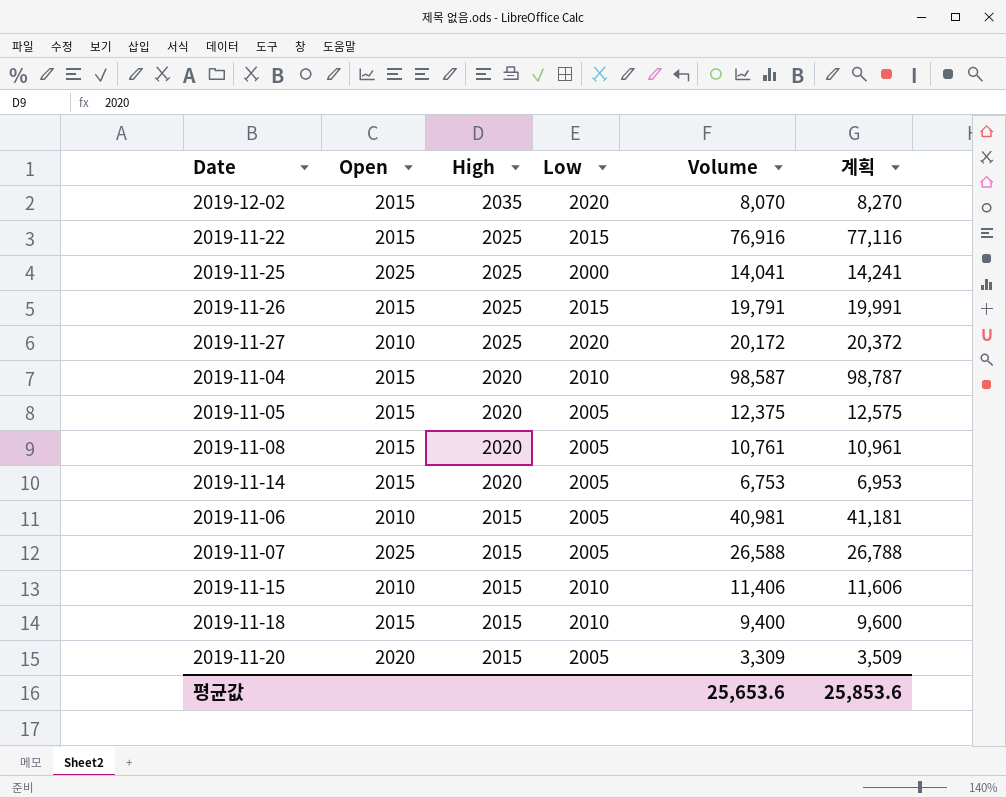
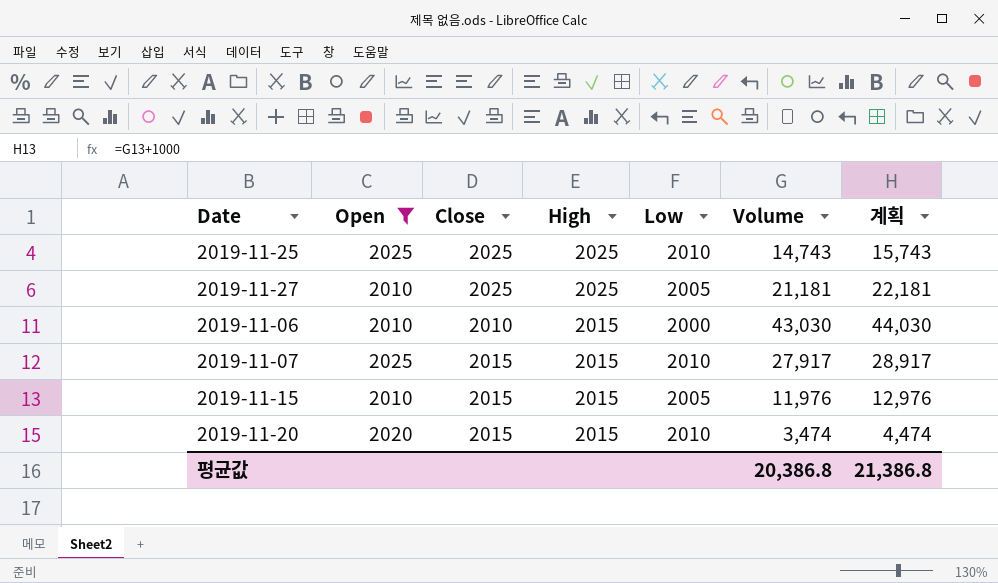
filter: none -> Open != 2015
column Close | position: none -> 3
column 계획 | formula: [Volume] + 200 -> [Volume] + 1000
2019-11-25 | Low: 2000 -> 2010
2019-11-25 | Volume: 14,041 -> 14,743
2019-11-27 | Low: 2020 -> 2005
2019-11-27 | Volume: 20,172 -> 21,181
2019-11-06 | Low: 2005 -> 2000
2019-11-06 | Volume: 40,981 -> 43,030
2019-11-07 | Low: 2005 -> 2010
2019-11-07 | Volume: 26,588 -> 27,917
2019-11-15 | Low: 2010 -> 2005
2019-11-15 | Volume: 11,406 -> 11,976
2019-11-20 | Low: 2005 -> 2010
2019-11-20 | Volume: 3,309 -> 3,474
평균값 | Volume: 25,653.6 -> 20,386.8
평균값 | 계획: 25,853.6 -> 21,386.8

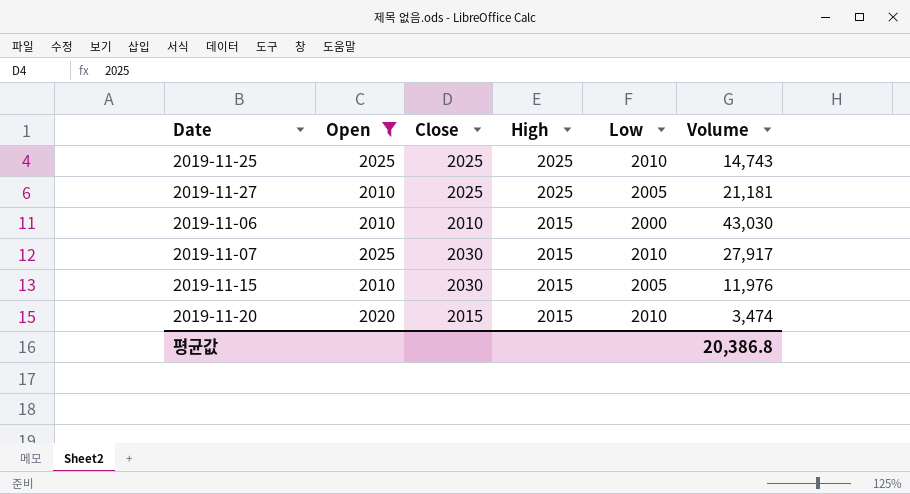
column 계획 | formula: [Volume] + 1000 -> none
2019-11-07 | Close: 2015 -> 2030
2019-11-15 | Close: 2015 -> 2030

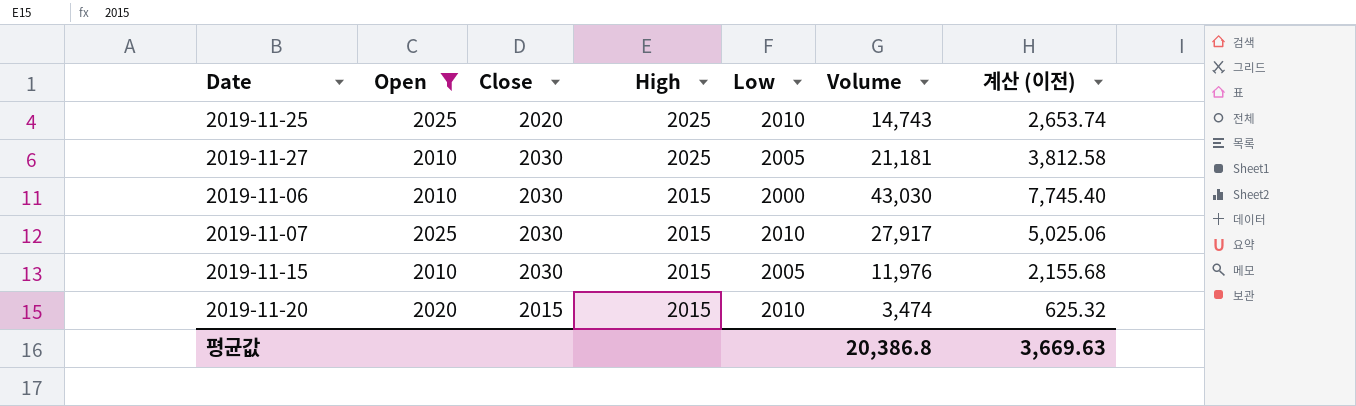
column 계산 (이전) | formula: none -> [Volume] * 0.18
2019-11-25 | Close: 2025 -> 2020
2019-11-27 | Close: 2025 -> 2030
2019-11-06 | Close: 2010 -> 2030

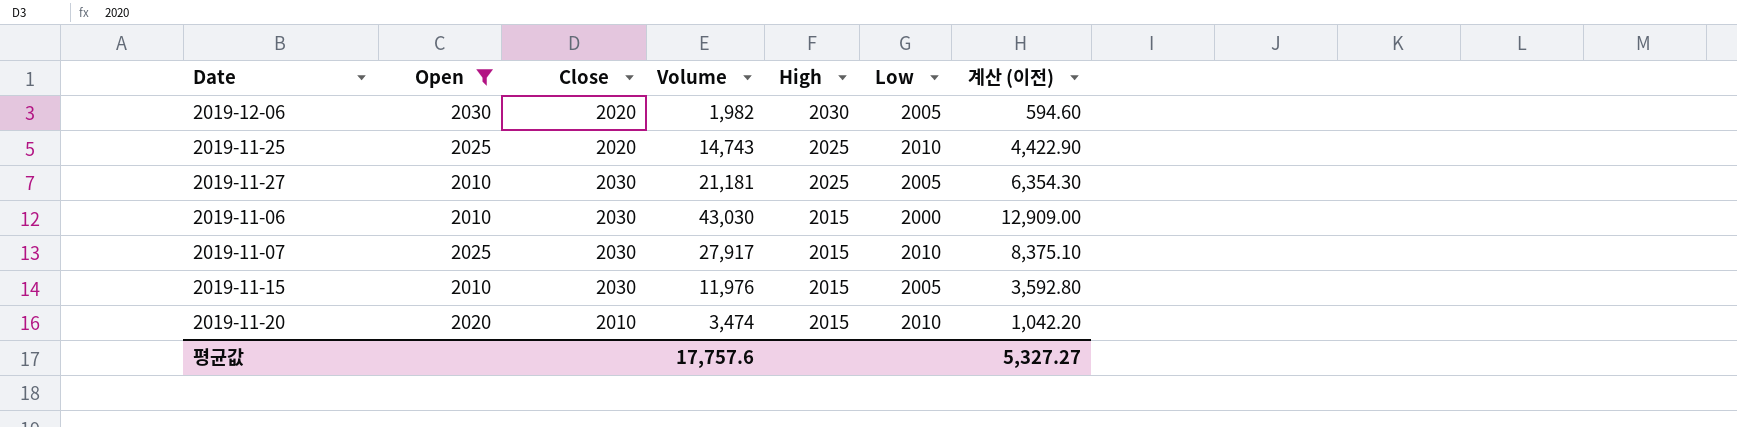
column Volume | position: 6 -> 4
column 계산 (이전) | formula: [Volume] * 0.18 -> [Volume] * 0.3
row 2019-12-06: none -> 2030 | 2020 | 1,982 | 2030 | 2005 | 594.60
2019-11-20 | Close: 2015 -> 2010
평균값 | Volume: 20,386.8 -> 17,757.6
평균값 | 계산 (이전): 3,669.63 -> 5,327.27

